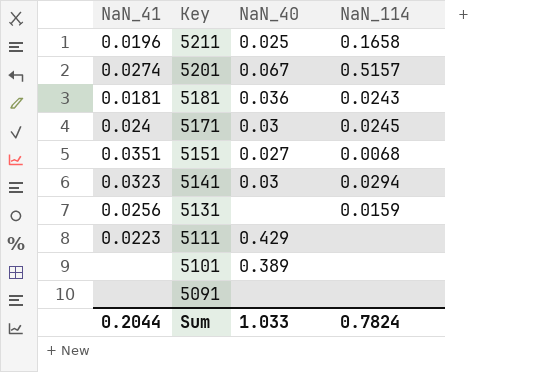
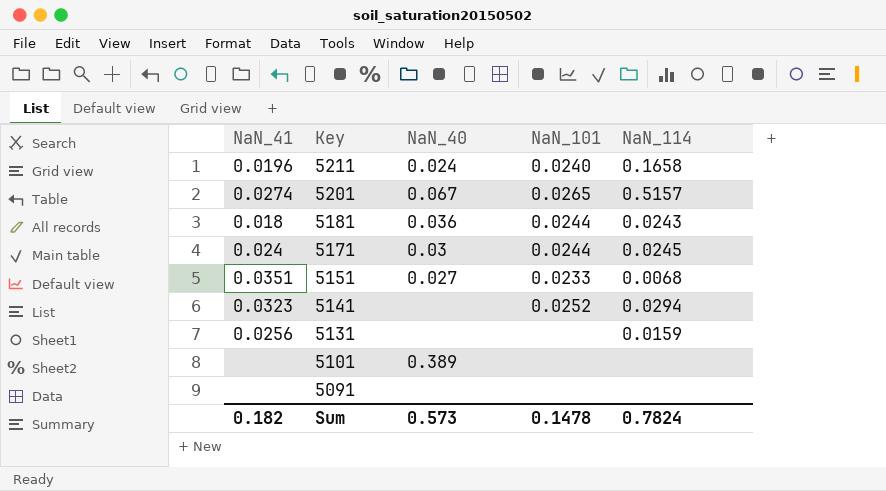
column NaN_101 | position: none -> 4
row 5111: 0.0223 | 0.429 | none -> none
5211 | NaN_40: 0.025 -> 0.024
5181 | NaN_41: 0.0181 -> 0.018
5141 | NaN_40: 0.03 -> none
Sum | NaN_41: 0.2044 -> 0.182
Sum | NaN_40: 1.033 -> 0.573

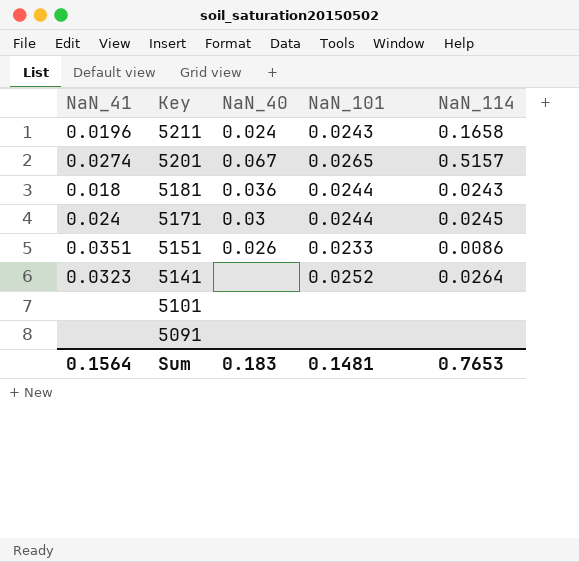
row 5131: 0.0256 | none | none | 0.0159 -> none
5211 | NaN_101: 0.0240 -> 0.0243
5151 | NaN_40: 0.027 -> 0.026
5151 | NaN_114: 0.0068 -> 0.0086
5141 | NaN_114: 0.0294 -> 0.0264
5101 | NaN_40: 0.389 -> none
Sum | NaN_41: 0.182 -> 0.1564
Sum | NaN_40: 0.573 -> 0.183
Sum | NaN_101: 0.1478 -> 0.1481
Sum | NaN_114: 0.7824 -> 0.7653

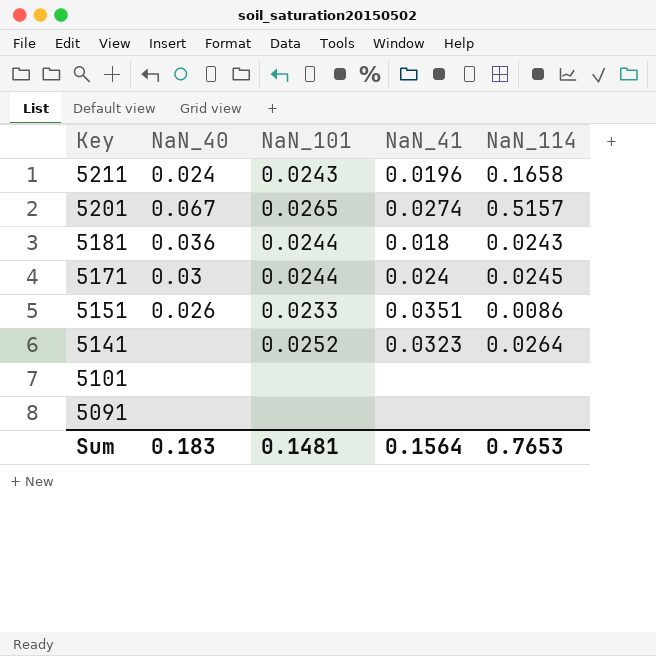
column NaN_41 | position: 1 -> 4

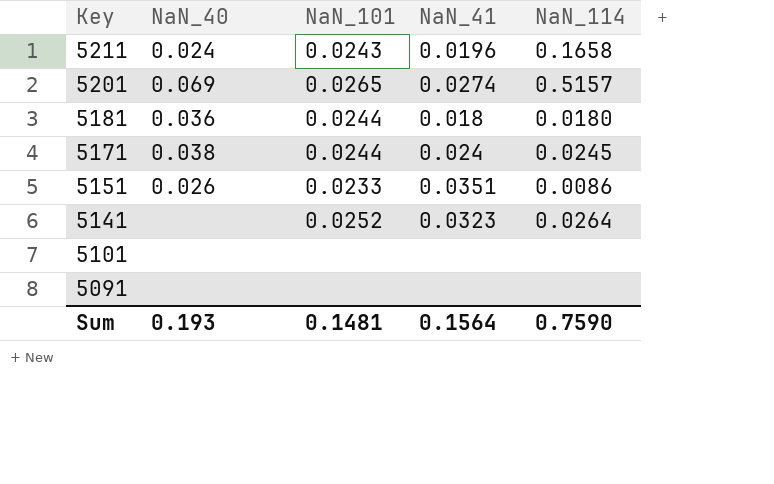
5201 | NaN_40: 0.067 -> 0.069
5181 | NaN_114: 0.0243 -> 0.0180
5171 | NaN_40: 0.03 -> 0.038
Sum | NaN_40: 0.183 -> 0.193
Sum | NaN_114: 0.7653 -> 0.7590

